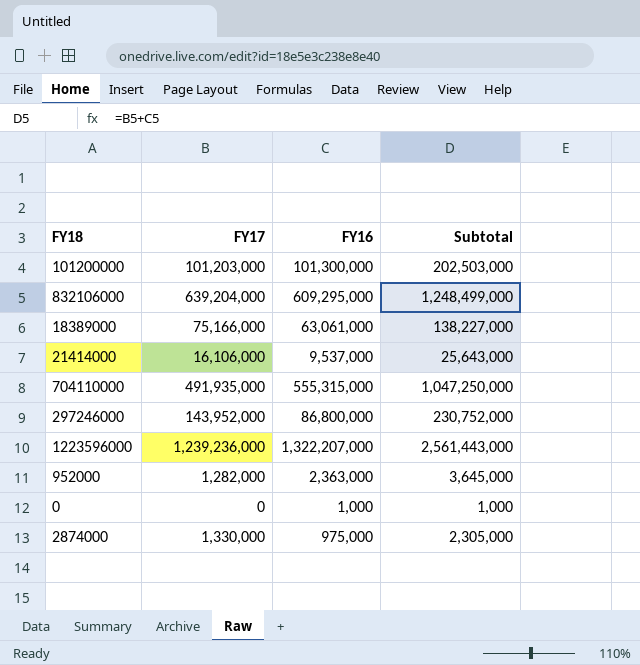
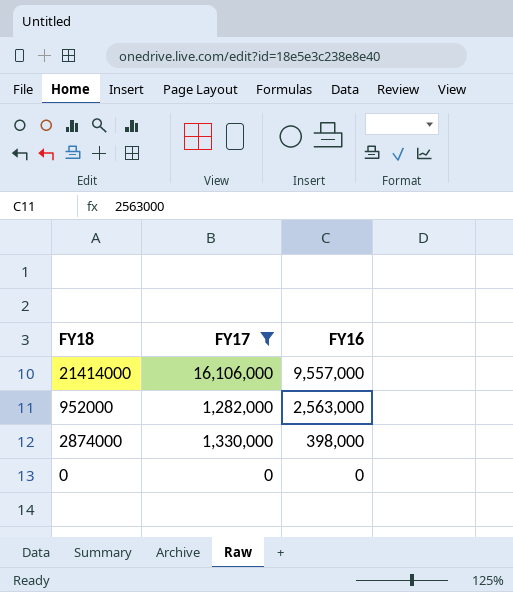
filter: none -> FY17 <= 16,106,000
row order: none -> FY16 descending
column Subtotal | formula: [FY17] + [FY16] -> none
21414000 | FY16: 9,537,000 -> 9,557,000
952000 | FY16: 2,363,000 -> 2,563,000
2874000 | FY16: 975,000 -> 398,000
0 | FY16: 1,000 -> 0

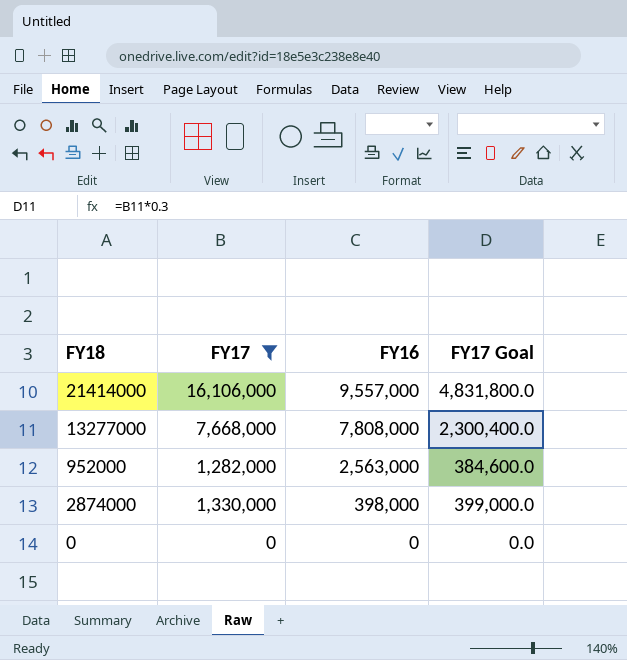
column FY17 Goal | formula: none -> [FY17] * 0.3
row 13277000: none -> 7,668,000 | 7,808,000 | 2,300,400.0

